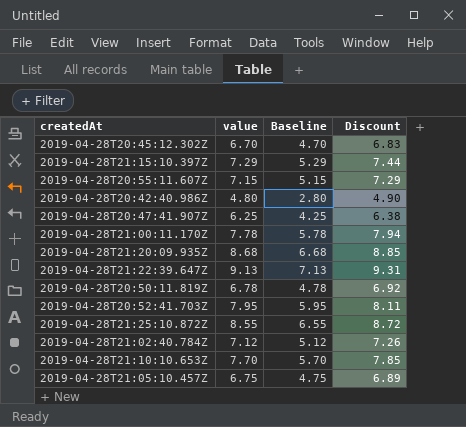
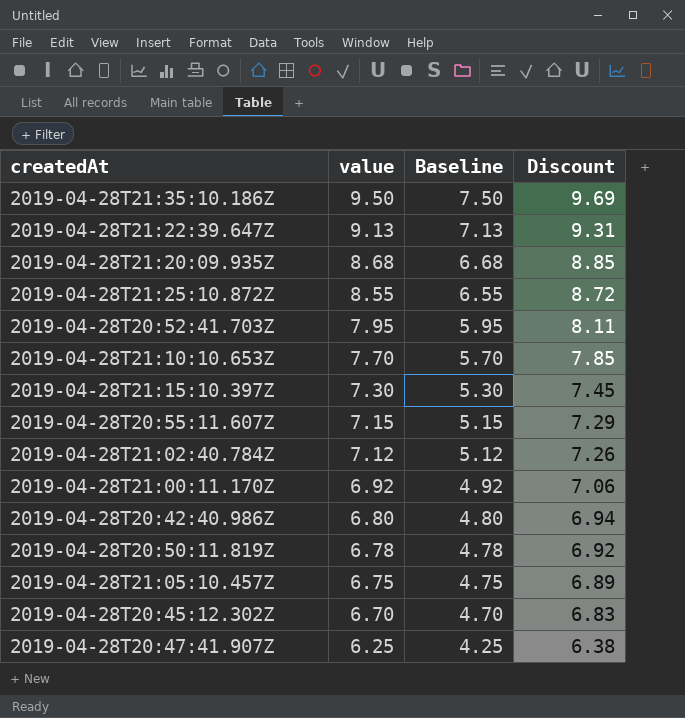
row order: none -> value descending
row 2019-04-28T21:35:10.186Z: none -> 9.50 | 7.50 | 9.69
2019-04-28T21:15:10.397Z | value: 7.29 -> 7.30
2019-04-28T21:15:10.397Z | Baseline: 5.29 -> 5.30
2019-04-28T21:15:10.397Z | Discount: 7.44 -> 7.45
2019-04-28T21:00:11.170Z | value: 7.78 -> 6.92
2019-04-28T21:00:11.170Z | Baseline: 5.78 -> 4.92
2019-04-28T21:00:11.170Z | Discount: 7.94 -> 7.06
2019-04-28T20:42:40.986Z | value: 4.80 -> 6.80
2019-04-28T20:42:40.986Z | Baseline: 2.80 -> 4.80
2019-04-28T20:42:40.986Z | Discount: 4.90 -> 6.94

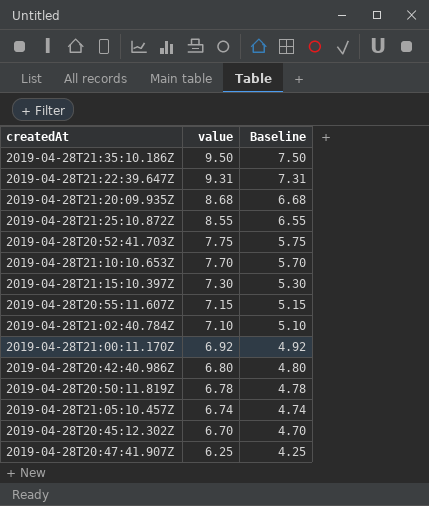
column Discount | formula: [value] * 1.02 -> none
2019-04-28T21:22:39.647Z | value: 9.13 -> 9.31
2019-04-28T21:22:39.647Z | Baseline: 7.13 -> 7.31
2019-04-28T20:52:41.703Z | value: 7.95 -> 7.75
2019-04-28T20:52:41.703Z | Baseline: 5.95 -> 5.75
2019-04-28T21:02:40.784Z | value: 7.12 -> 7.10
2019-04-28T21:02:40.784Z | Baseline: 5.12 -> 5.10
2019-04-28T21:05:10.457Z | value: 6.75 -> 6.74
2019-04-28T21:05:10.457Z | Baseline: 4.75 -> 4.74

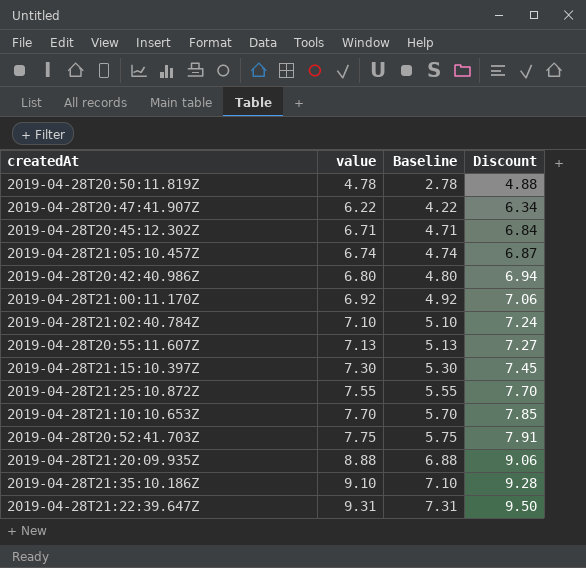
row order: value descending -> value ascending
column Discount | formula: none -> [value] * 1.02
2019-04-28T20:50:11.819Z | value: 6.78 -> 4.78
2019-04-28T20:50:11.819Z | Baseline: 4.78 -> 2.78
2019-04-28T20:47:41.907Z | value: 6.25 -> 6.22
2019-04-28T20:47:41.907Z | Baseline: 4.25 -> 4.22
2019-04-28T20:45:12.302Z | value: 6.70 -> 6.71
2019-04-28T20:45:12.302Z | Baseline: 4.70 -> 4.71
2019-04-28T20:55:11.607Z | value: 7.15 -> 7.13
2019-04-28T20:55:11.607Z | Baseline: 5.15 -> 5.13
2019-04-28T21:25:10.872Z | value: 8.55 -> 7.55
2019-04-28T21:25:10.872Z | Baseline: 6.55 -> 5.55
2019-04-28T21:20:09.935Z | value: 8.68 -> 8.88
2019-04-28T21:20:09.935Z | Baseline: 6.68 -> 6.88
2019-04-28T21:35:10.186Z | value: 9.50 -> 9.10
2019-04-28T21:35:10.186Z | Baseline: 7.50 -> 7.10

